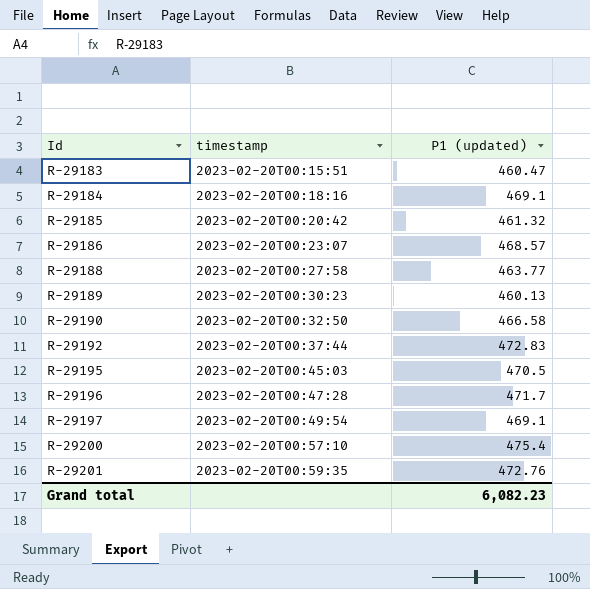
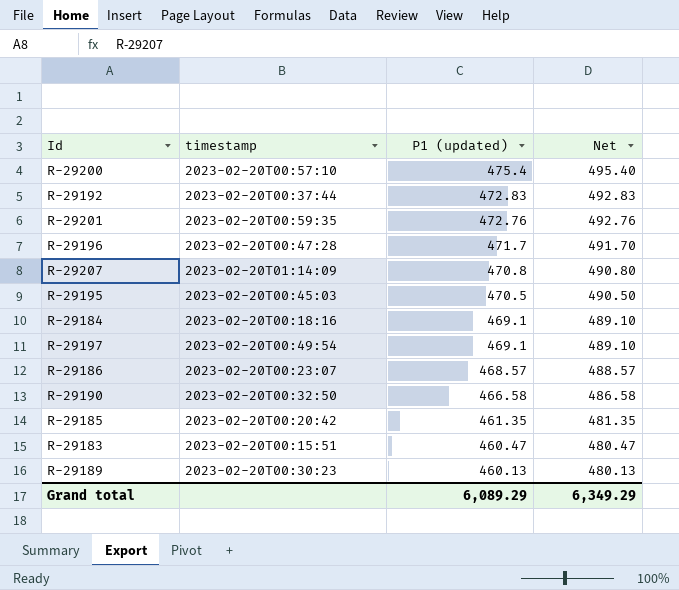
row order: Id ascending -> P1 (updated) descending
column Net | formula: none -> [P1 (updated)] + 20
row R-29188: 2023-02-20T00:27:58 | 463.77 -> none
row R-29207: none -> 2023-02-20T01:14:09 | 470.8 | 490.80
R-29185 | P1 (updated): 461.32 -> 461.35
Grand total | P1 (updated): 6,082.23 -> 6,089.29

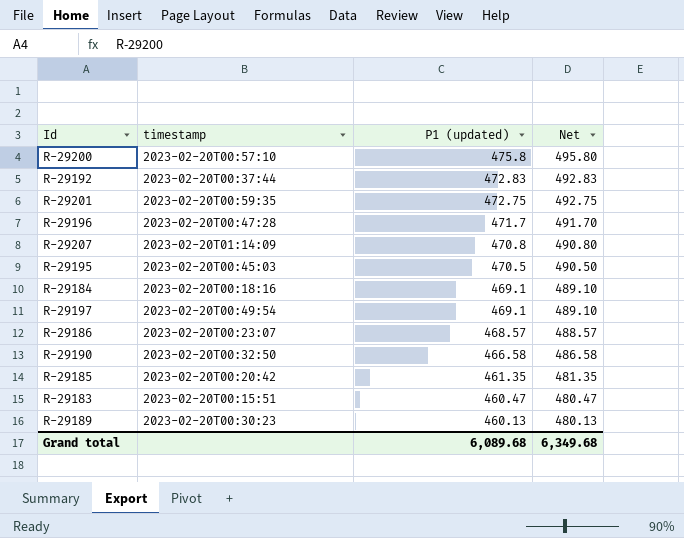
R-29200 | P1 (updated): 475.4 -> 475.8
R-29200 | Net: 495.40 -> 495.80
R-29201 | P1 (updated): 472.76 -> 472.75
R-29201 | Net: 492.76 -> 492.75
Grand total | P1 (updated): 6,089.29 -> 6,089.68
Grand total | Net: 6,349.29 -> 6,349.68

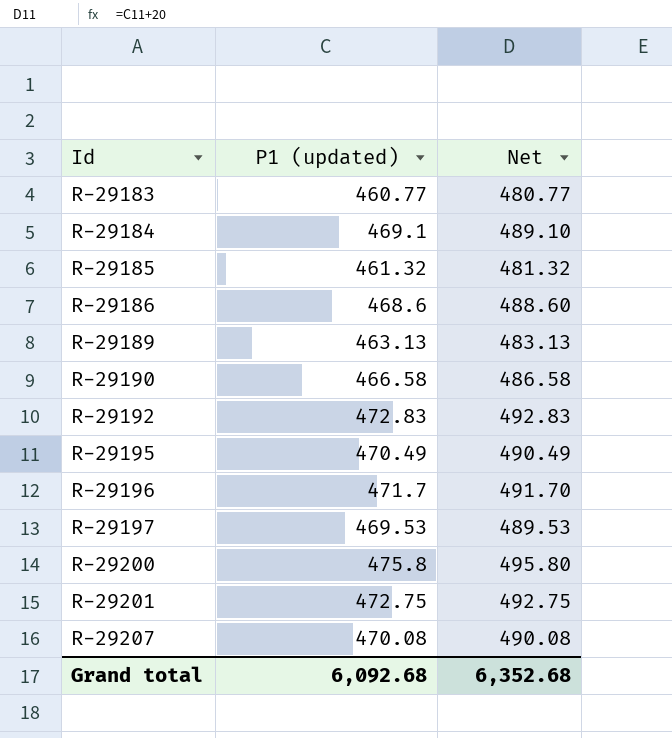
row order: P1 (updated) descending -> Id ascending
column timestamp | position: 2 -> none
R-29183 | P1 (updated): 460.47 -> 460.77
R-29183 | Net: 480.47 -> 480.77
R-29185 | P1 (updated): 461.35 -> 461.32
R-29185 | Net: 481.35 -> 481.32
R-29186 | P1 (updated): 468.57 -> 468.6
R-29186 | Net: 488.57 -> 488.60
R-29189 | P1 (updated): 460.13 -> 463.13
R-29189 | Net: 480.13 -> 483.13
R-29195 | P1 (updated): 470.5 -> 470.49
R-29195 | Net: 490.50 -> 490.49
R-29197 | P1 (updated): 469.1 -> 469.53
R-29197 | Net: 489.10 -> 489.53
R-29207 | P1 (updated): 470.8 -> 470.08
R-29207 | Net: 490.80 -> 490.08
Grand total | P1 (updated): 6,089.68 -> 6,092.68
Grand total | Net: 6,349.68 -> 6,352.68

